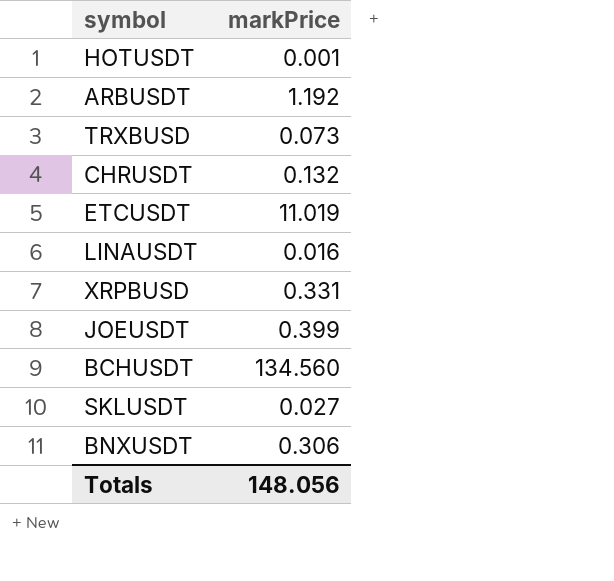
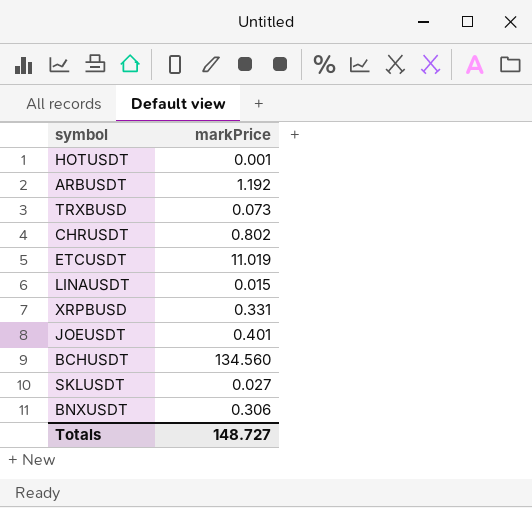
CHRUSDT | markPrice: 0.132 -> 0.802
LINAUSDT | markPrice: 0.016 -> 0.015
JOEUSDT | markPrice: 0.399 -> 0.401
Totals | markPrice: 148.056 -> 148.727

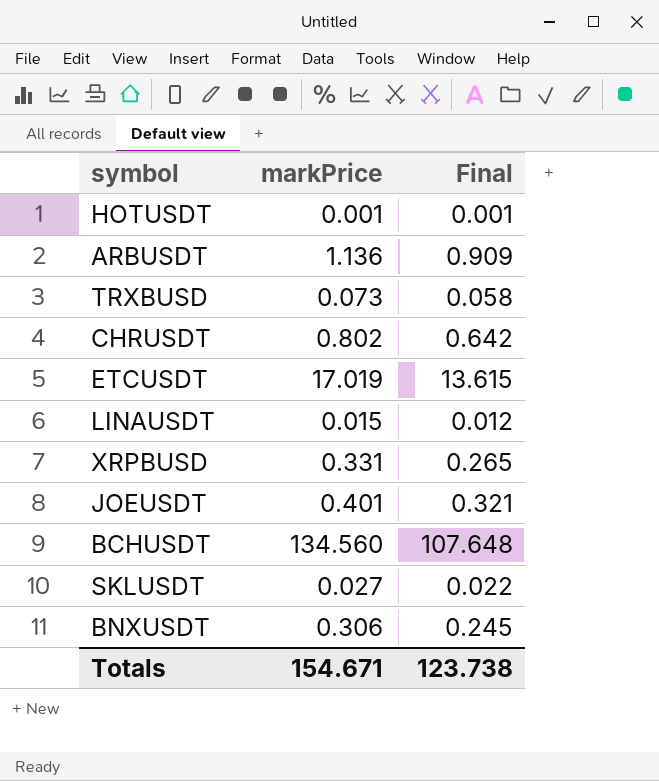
column Final | formula: none -> [markPrice] * 0.8
ARBUSDT | markPrice: 1.192 -> 1.136
ETCUSDT | markPrice: 11.019 -> 17.019
Totals | markPrice: 148.727 -> 154.671

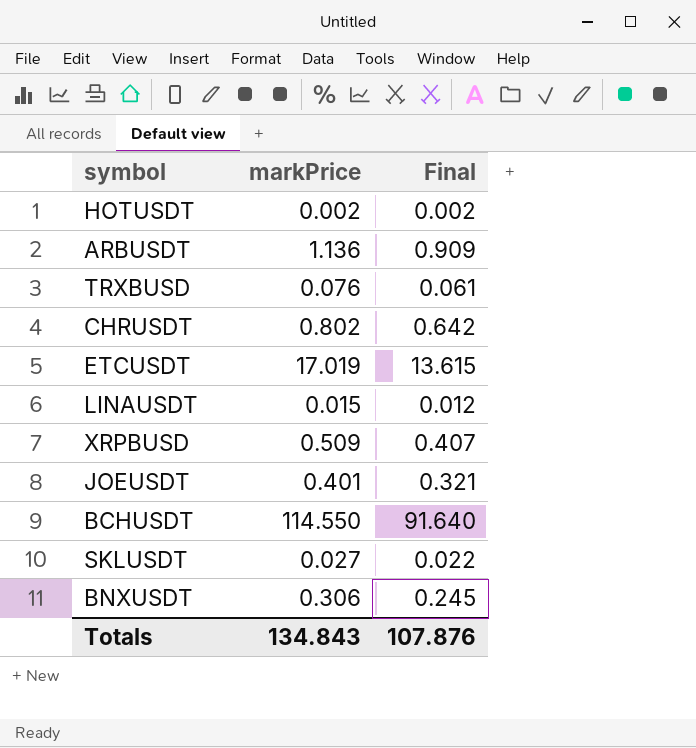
HOTUSDT | markPrice: 0.001 -> 0.002
HOTUSDT | Final: 0.001 -> 0.002
TRXBUSD | markPrice: 0.073 -> 0.076
TRXBUSD | Final: 0.058 -> 0.061
XRPBUSD | markPrice: 0.331 -> 0.509
XRPBUSD | Final: 0.265 -> 0.407
BCHUSDT | markPrice: 134.560 -> 114.550
BCHUSDT | Final: 107.648 -> 91.640
Totals | markPrice: 154.671 -> 134.843
Totals | Final: 123.738 -> 107.876

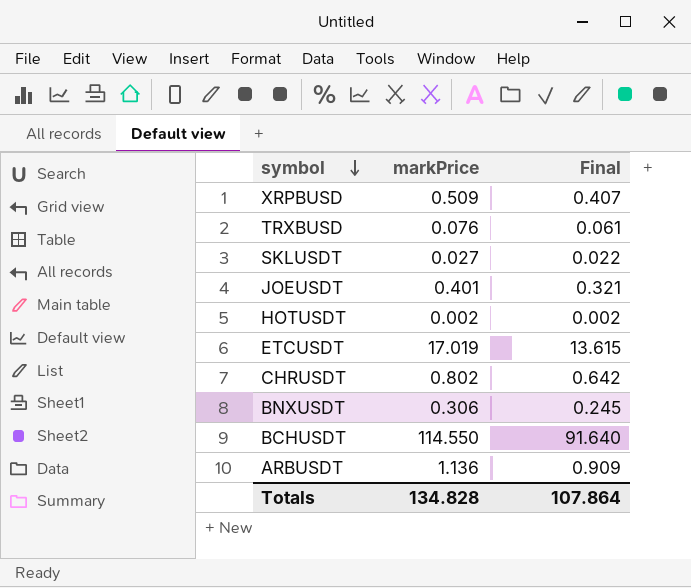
row order: none -> symbol descending
row LINAUSDT: 0.015 | 0.012 -> none
Totals | markPrice: 134.843 -> 134.828
Totals | Final: 107.876 -> 107.864

